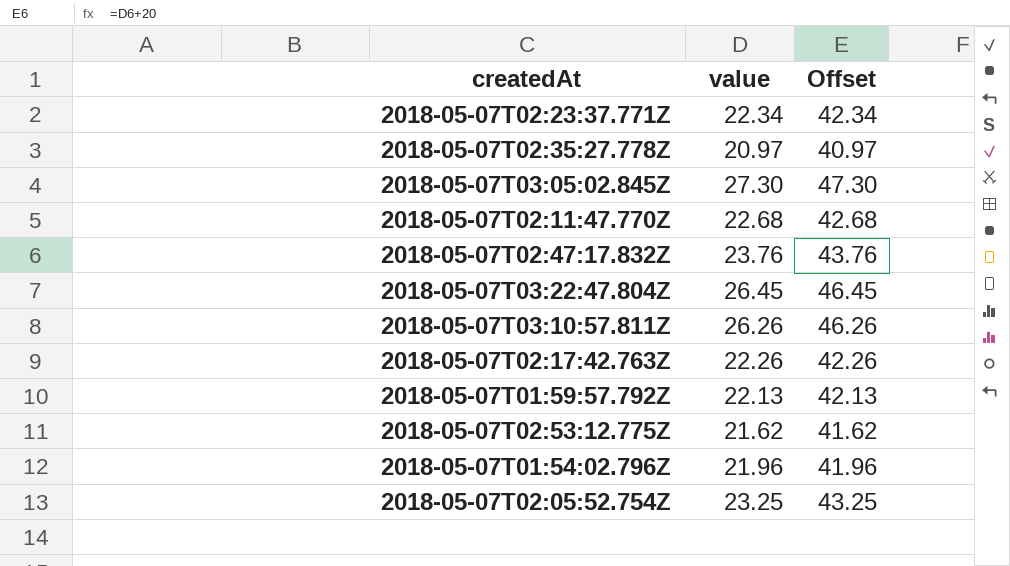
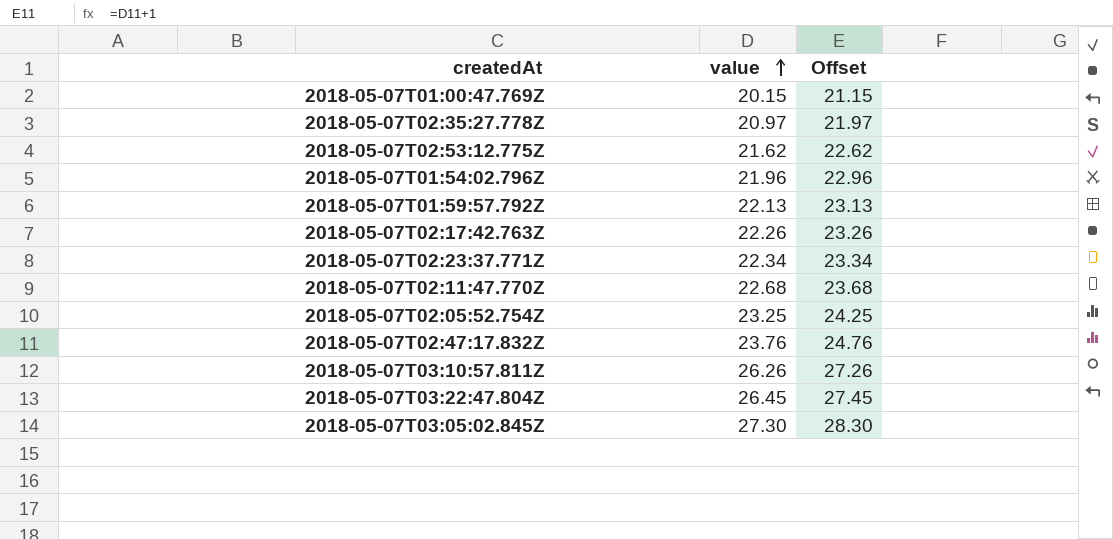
row order: none -> value ascending
column Offset | formula: [value] + 20 -> [value] + 1
row 2018-05-07T01:00:47.769Z: none -> 20.15 | 21.15

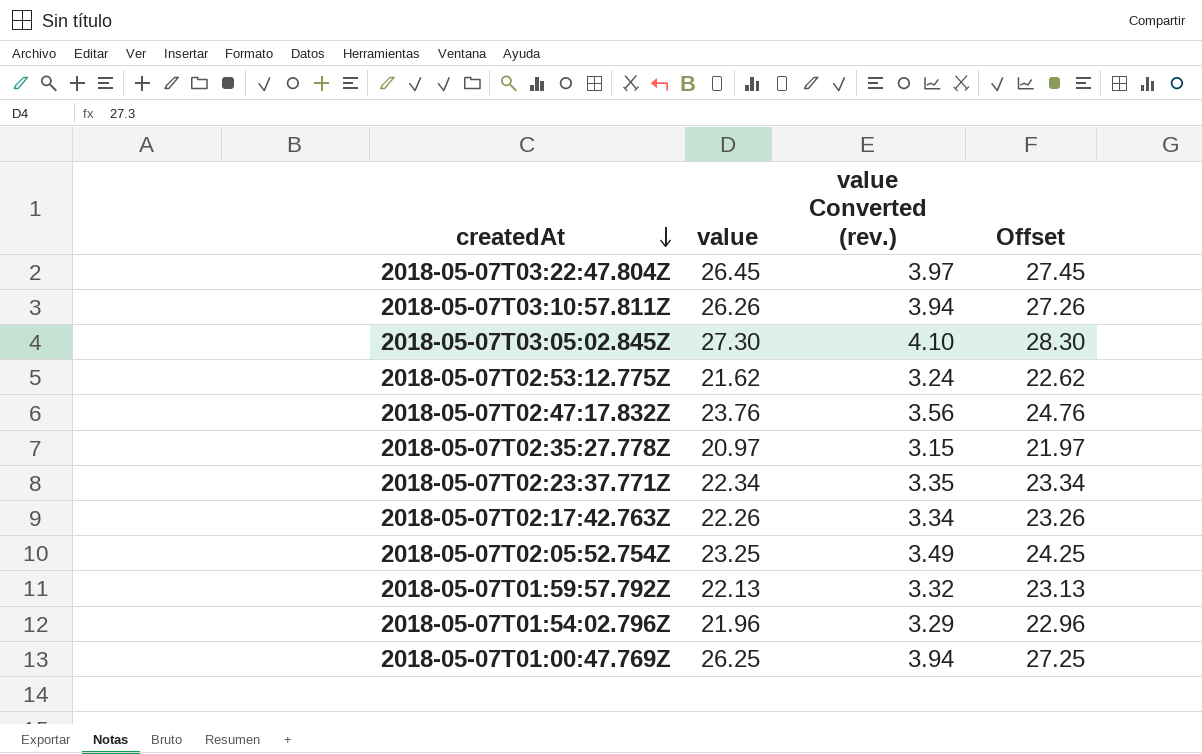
row order: value ascending -> createdAt descending
column value Converted (rev.) | formula: none -> [value] * 0.15
row 2018-05-07T02:11:47.770Z: 22.68 | 23.68 -> none
2018-05-07T01:00:47.769Z | value: 20.15 -> 26.25
2018-05-07T01:00:47.769Z | Offset: 21.15 -> 27.25

